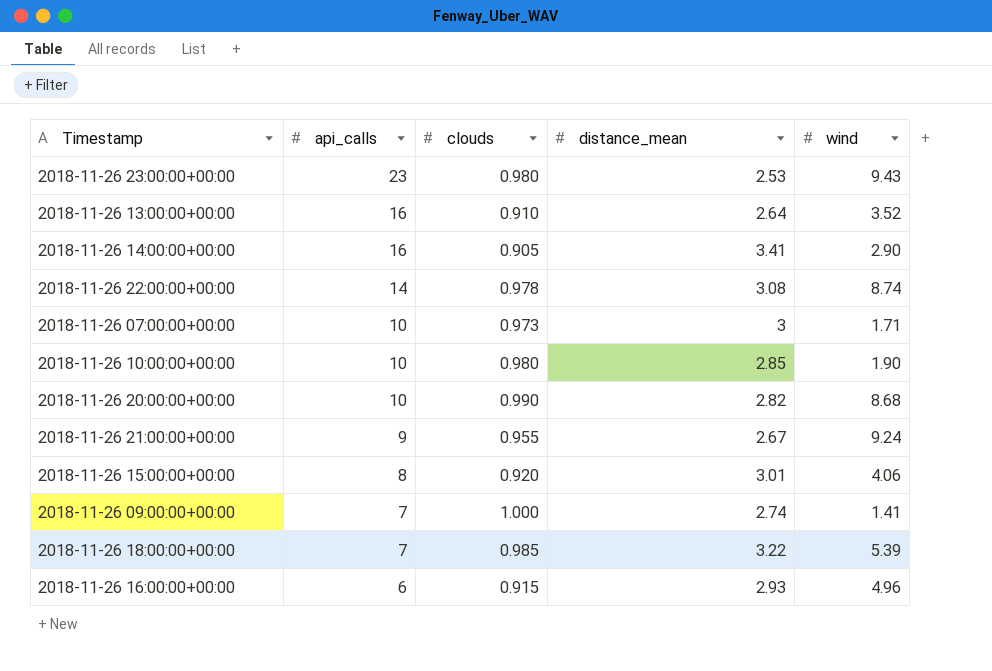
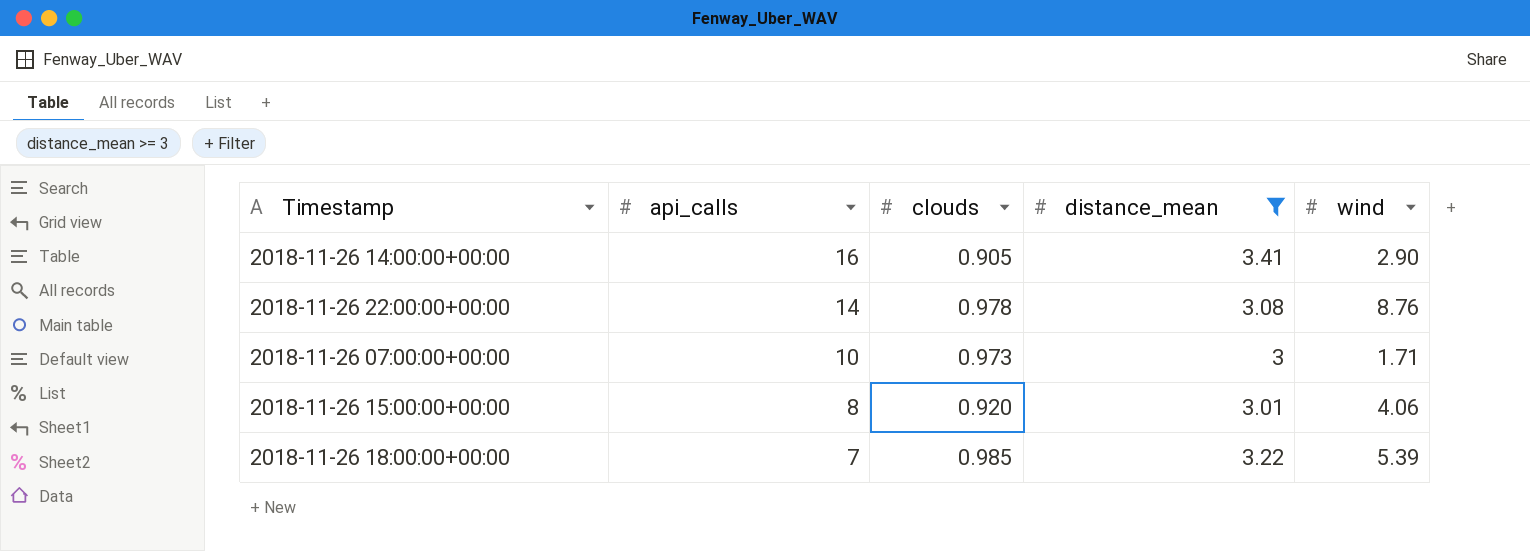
filter: none -> distance_mean >= 3
2018-11-26 22:00:00+00:00 | wind: 8.74 -> 8.76

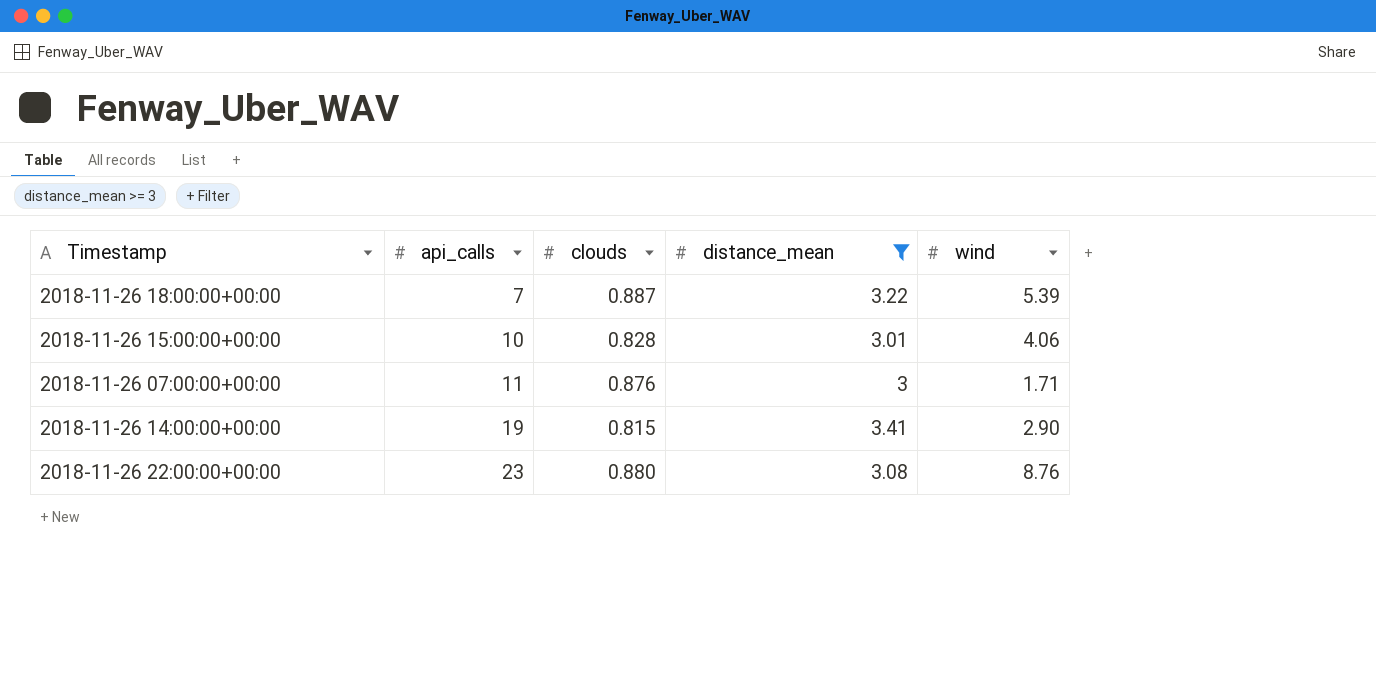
row order: api_calls descending -> api_calls ascending
2018-11-26 18:00:00+00:00 | clouds: 0.985 -> 0.887
2018-11-26 15:00:00+00:00 | api_calls: 8 -> 10
2018-11-26 15:00:00+00:00 | clouds: 0.920 -> 0.828
2018-11-26 07:00:00+00:00 | api_calls: 10 -> 11
2018-11-26 07:00:00+00:00 | clouds: 0.973 -> 0.876
2018-11-26 14:00:00+00:00 | api_calls: 16 -> 19
2018-11-26 14:00:00+00:00 | clouds: 0.905 -> 0.815
2018-11-26 22:00:00+00:00 | api_calls: 14 -> 23
2018-11-26 22:00:00+00:00 | clouds: 0.978 -> 0.880

